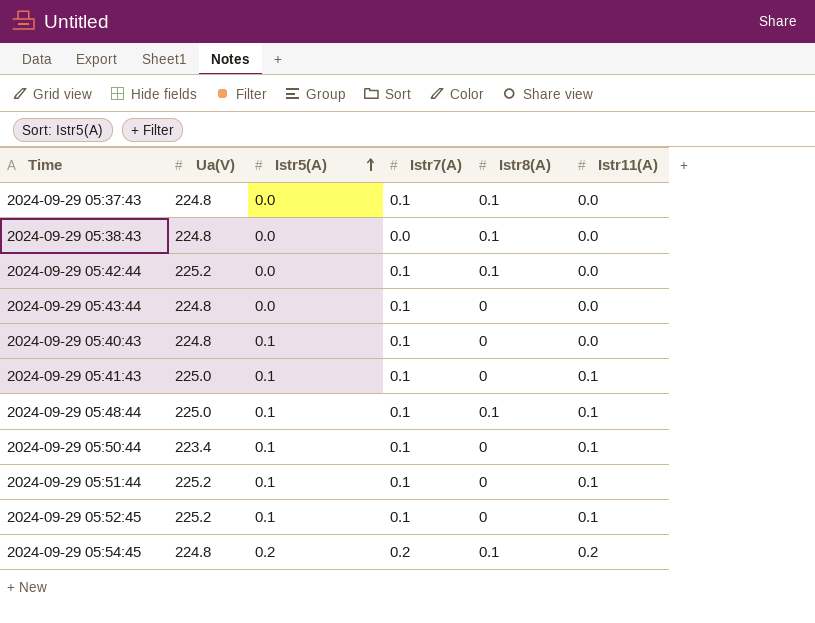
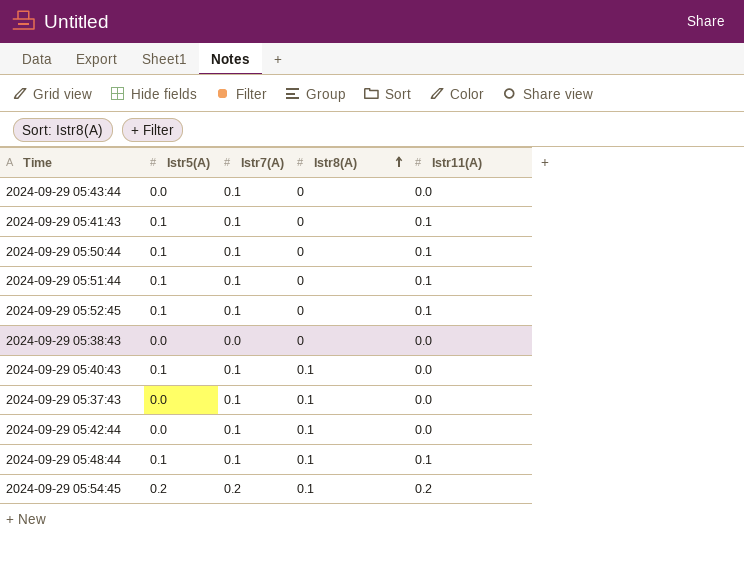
row order: Istr5(A) ascending -> Istr8(A) ascending
column Ua(V) | position: 2 -> none
2024-09-29 05:38:43 | Istr8(A): 0.1 -> 0
2024-09-29 05:40:43 | Istr8(A): 0 -> 0.1

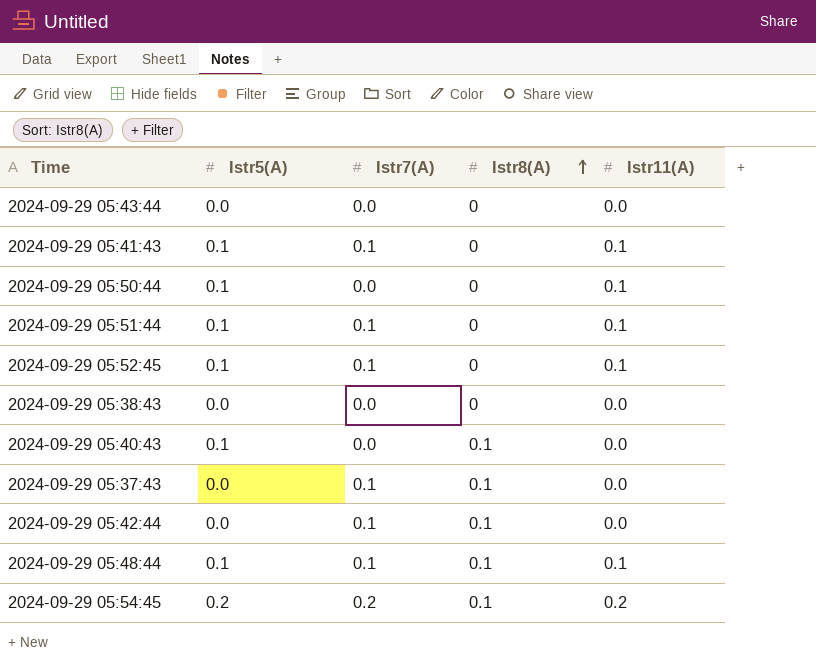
2024-09-29 05:43:44 | Istr7(A): 0.1 -> 0.0
2024-09-29 05:50:44 | Istr7(A): 0.1 -> 0.0
2024-09-29 05:40:43 | Istr7(A): 0.1 -> 0.0

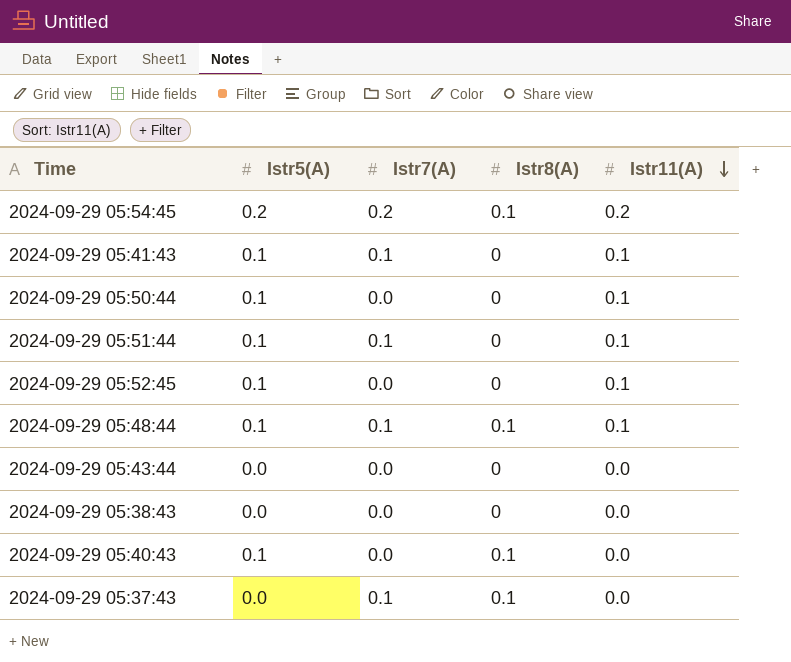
row order: Istr8(A) ascending -> Istr11(A) descending
row 2024-09-29 05:42:44: 0.0 | 0.1 | 0.1 | 0.0 -> none
2024-09-29 05:52:45 | Istr7(A): 0.1 -> 0.0

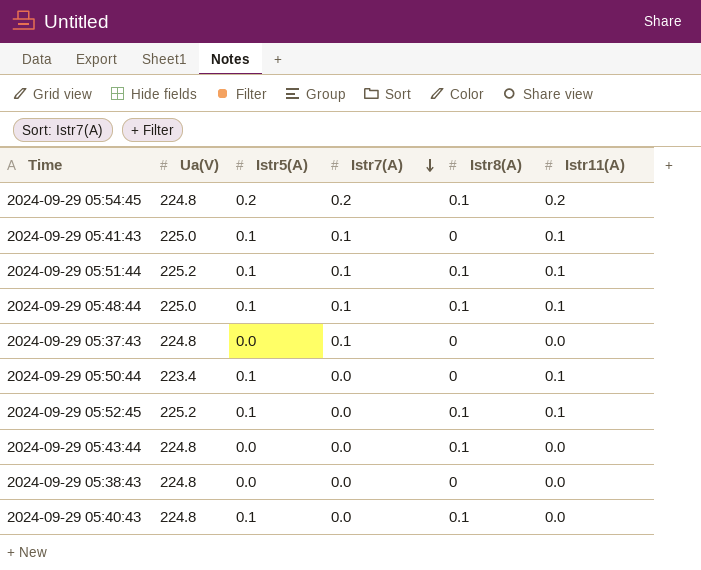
row order: Istr11(A) descending -> Istr7(A) descending
column Ua(V) | position: none -> 2
2024-09-29 05:51:44 | Istr8(A): 0 -> 0.1
2024-09-29 05:37:43 | Istr8(A): 0.1 -> 0
2024-09-29 05:52:45 | Istr8(A): 0 -> 0.1
2024-09-29 05:43:44 | Istr8(A): 0 -> 0.1

